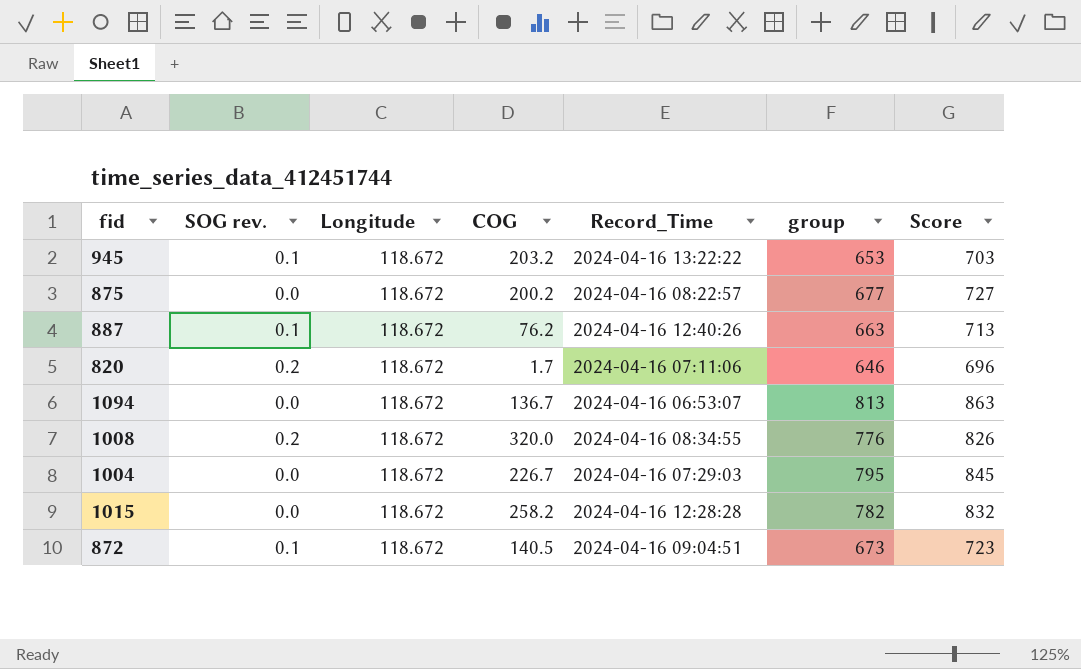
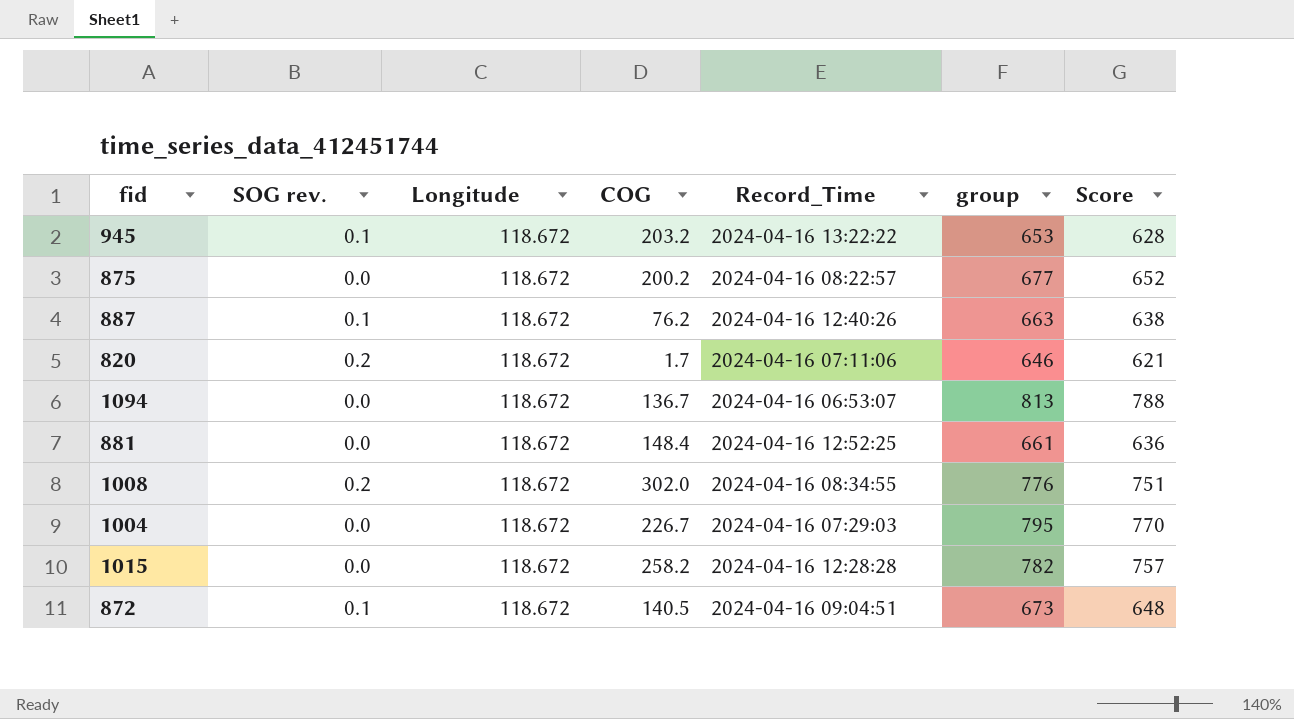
column Score | formula: [group] + 50 -> [group] - 25
row 881: none -> 0.0 | 118.672 | 148.4 | 2024-04-16 12:52:25 | 661 | 636
1008 | COG: 320.0 -> 302.0

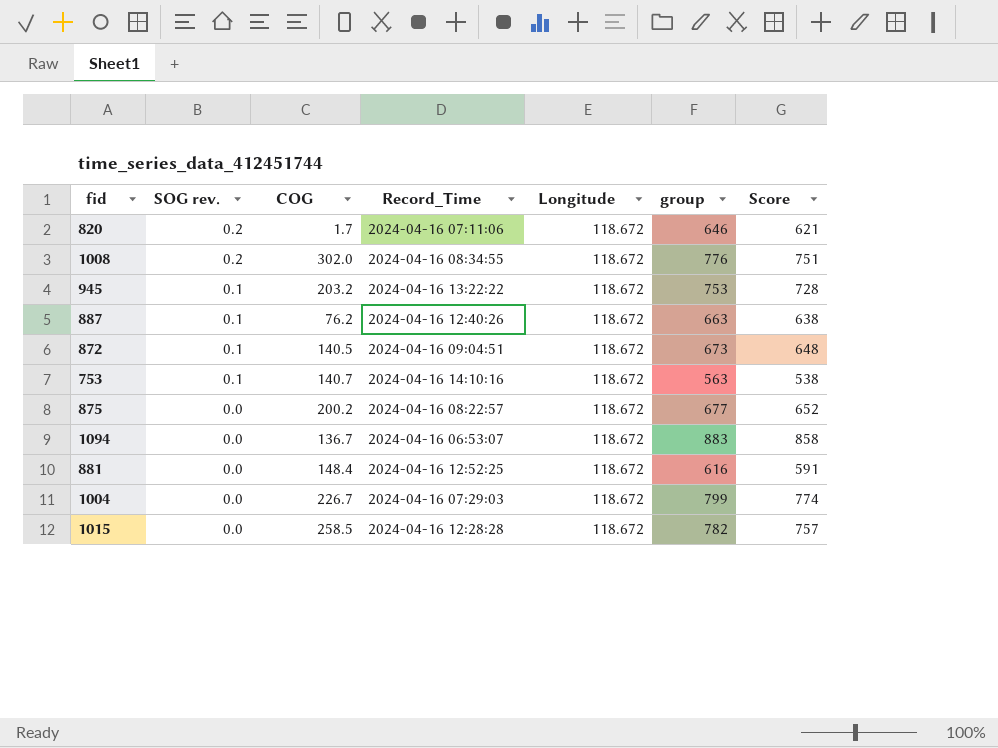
row order: none -> SOG rev. descending
column Longitude | position: 3 -> 5
945 | group: 653 -> 753
945 | Score: 628 -> 728
row 753: none -> 0.1 | 140.7 | 2024-04-16 14:10:16 | 118.672 | 563 | 538
1094 | group: 813 -> 883
1094 | Score: 788 -> 858
881 | group: 661 -> 616
881 | Score: 636 -> 591
1004 | group: 795 -> 799
1004 | Score: 770 -> 774
1015 | COG: 258.2 -> 258.5

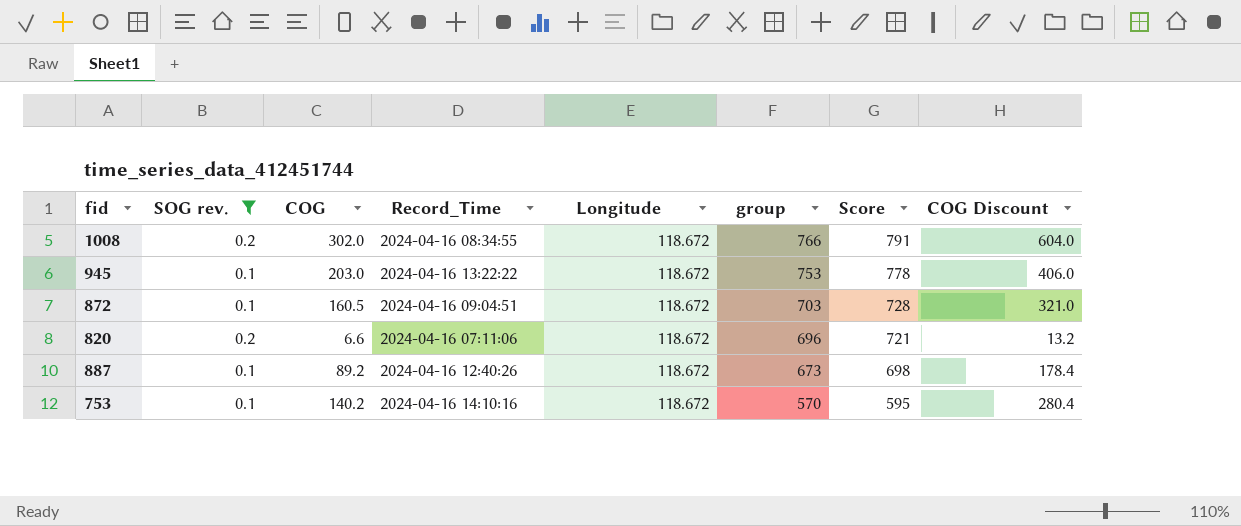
filter: none -> SOG rev. != 0.0
row order: SOG rev. descending -> group descending
column Score | formula: [group] - 25 -> [group] + 25
column COG Discount | formula: none -> [COG] * 2
1008 | group: 776 -> 766
945 | COG: 203.2 -> 203.0
872 | COG: 140.5 -> 160.5
872 | group: 673 -> 703
820 | COG: 1.7 -> 6.6
820 | group: 646 -> 696
887 | COG: 76.2 -> 89.2
887 | group: 663 -> 673
753 | COG: 140.7 -> 140.2
753 | group: 563 -> 570

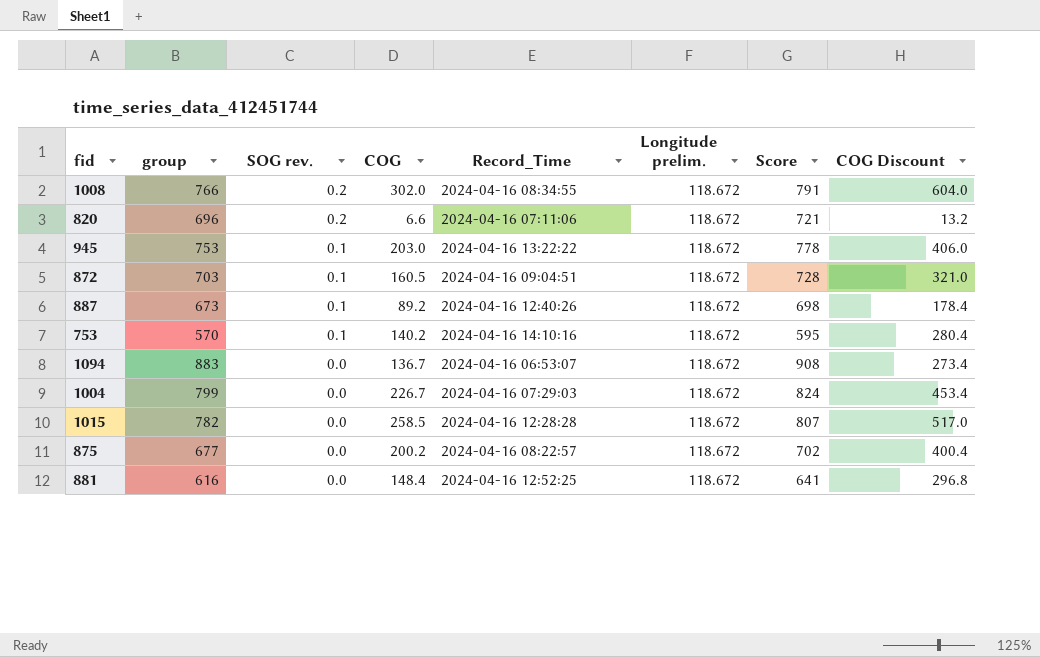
filter: SOG rev. != 0.0 -> none
row order: group descending -> SOG rev. descending
column group | position: 6 -> 2
column name: Longitude -> Longitude prelim.

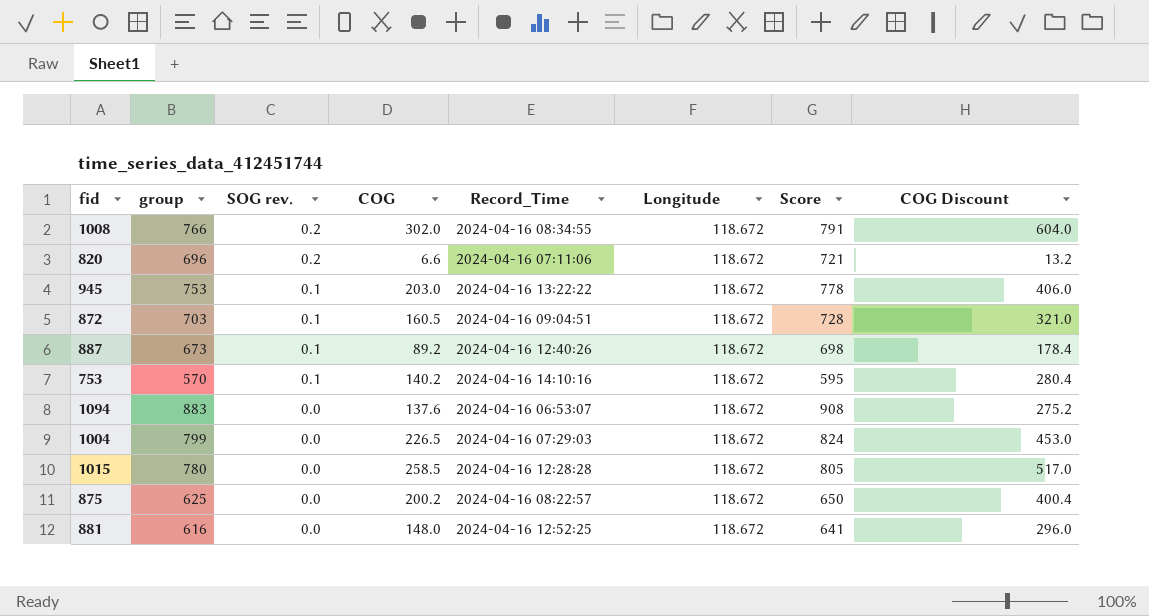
column name: Longitude prelim. -> Longitude
1094 | COG: 136.7 -> 137.6
1094 | COG Discount: 273.4 -> 275.2
1004 | COG: 226.7 -> 226.5
1004 | COG Discount: 453.4 -> 453.0
1015 | group: 782 -> 780
1015 | Score: 807 -> 805
875 | group: 677 -> 625
875 | Score: 702 -> 650
881 | COG: 148.4 -> 148.0
881 | COG Discount: 296.8 -> 296.0

